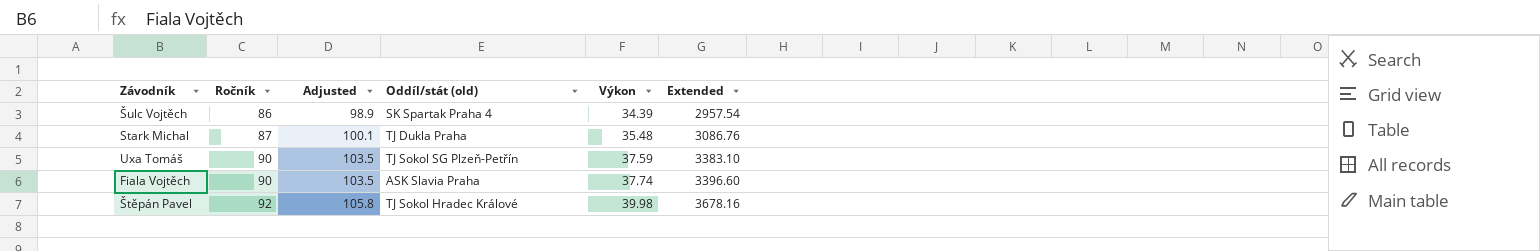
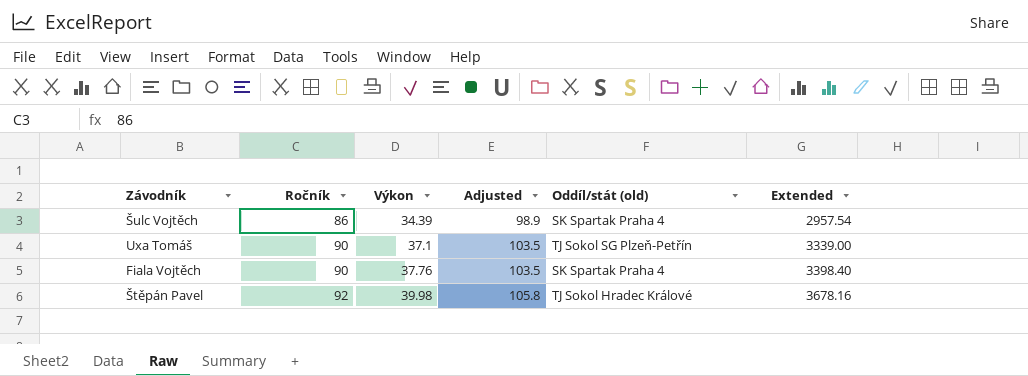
column Výkon | position: 5 -> 3
row Stark Michal: 87 | 100.1 | TJ Dukla Praha | 35.48 | 3086.76 -> none
Uxa Tomáš | Výkon: 37.59 -> 37.1
Uxa Tomáš | Extended: 3383.10 -> 3339.00
Fiala Vojtěch | Výkon: 37.74 -> 37.76
Fiala Vojtěch | Oddíl/stát (old): ASK Slavia Praha -> SK Spartak Praha 4
Fiala Vojtěch | Extended: 3396.60 -> 3398.40

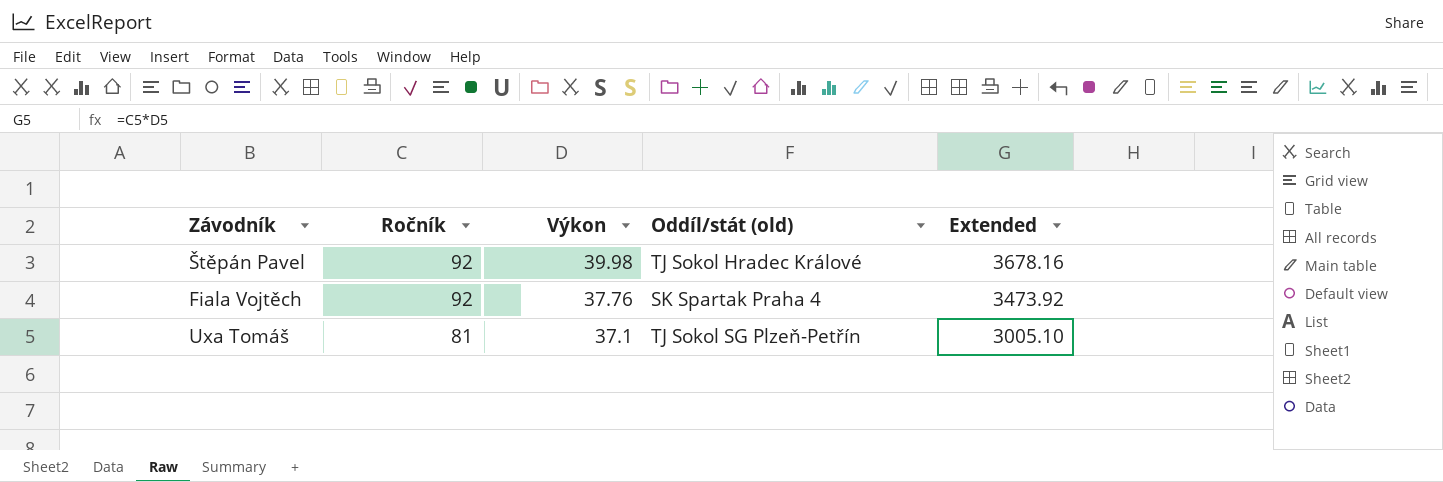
row order: Ročník ascending -> Ročník descending
column Adjusted | formula: [Ročník] * 1.15 -> none
row Šulc Vojtěch: 86 | 34.39 | 98.9 | SK Spartak Praha 4 | 2957.54 -> none
Fiala Vojtěch | Ročník: 90 -> 92
Fiala Vojtěch | Extended: 3398.40 -> 3473.92
Uxa Tomáš | Ročník: 90 -> 81
Uxa Tomáš | Extended: 3339.00 -> 3005.10

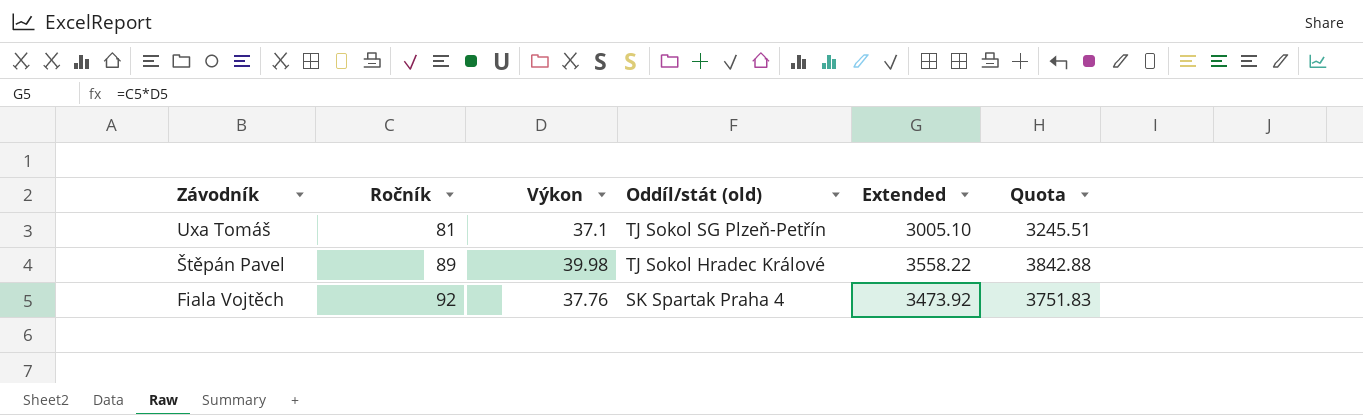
row order: Ročník descending -> Závodník descending
column Quota | formula: none -> [Extended] * 1.08
Štěpán Pavel | Ročník: 92 -> 89
Štěpán Pavel | Extended: 3678.16 -> 3558.22

